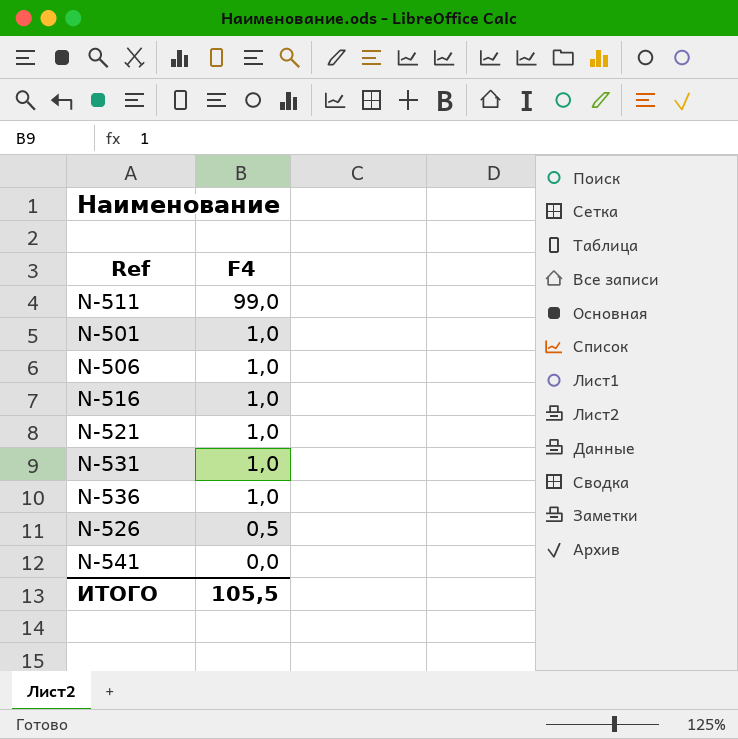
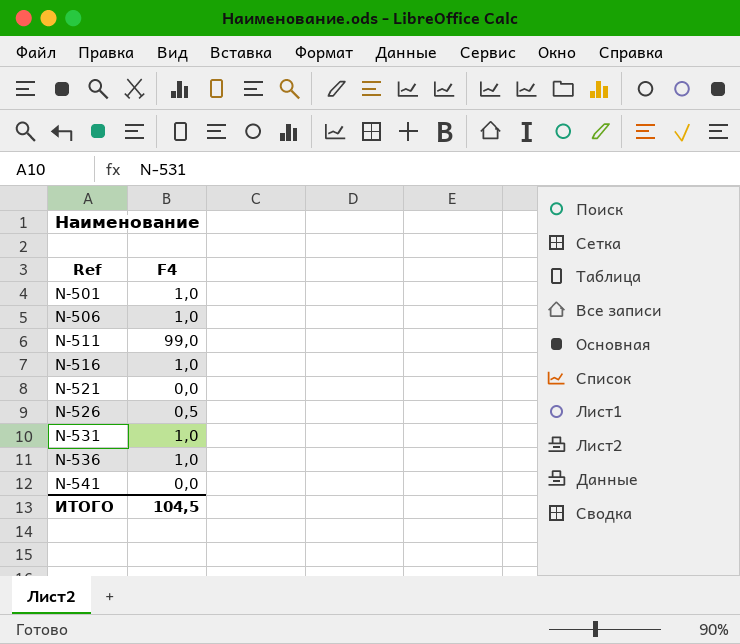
row order: F4 descending -> Ref ascending
N-521 | F4: 1,0 -> 0,0
ИТОГО | F4: 105,5 -> 104,5

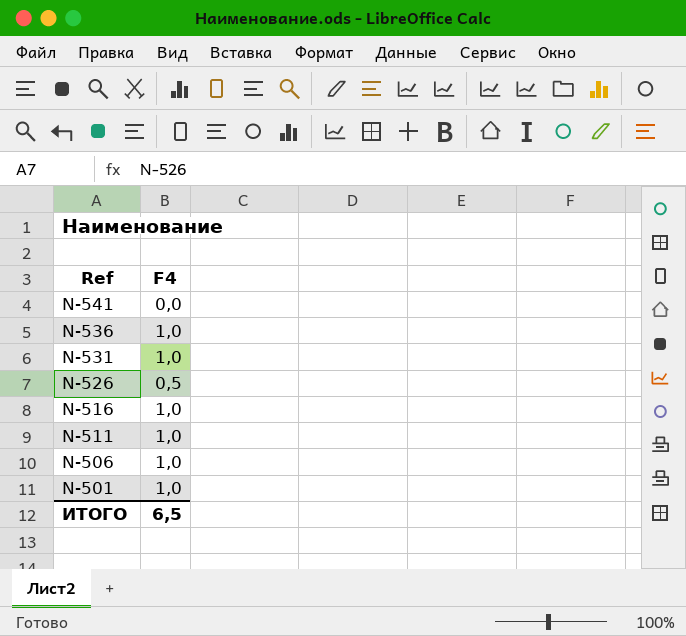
row order: Ref ascending -> Ref descending
row N-521: 0,0 -> none
N-511 | F4: 99,0 -> 1,0
ИТОГО | F4: 104,5 -> 6,5

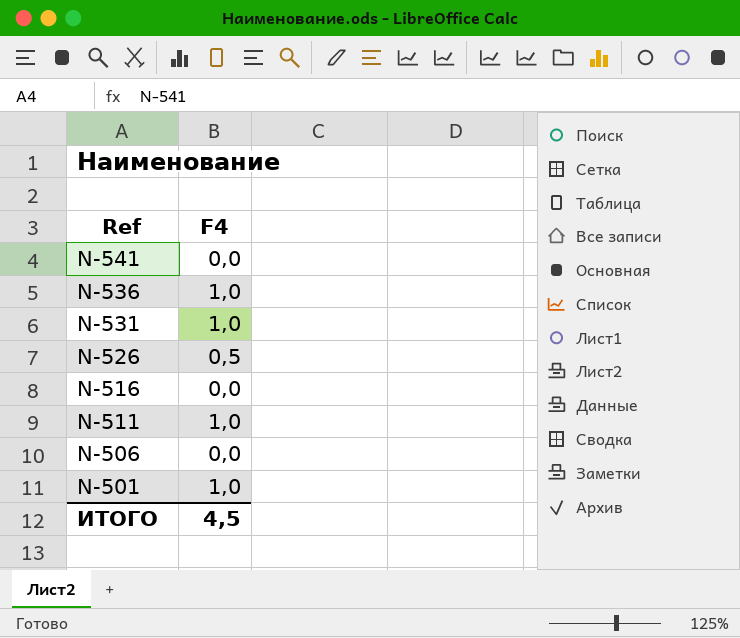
N-516 | F4: 1,0 -> 0,0
N-506 | F4: 1,0 -> 0,0
ИТОГО | F4: 6,5 -> 4,5

